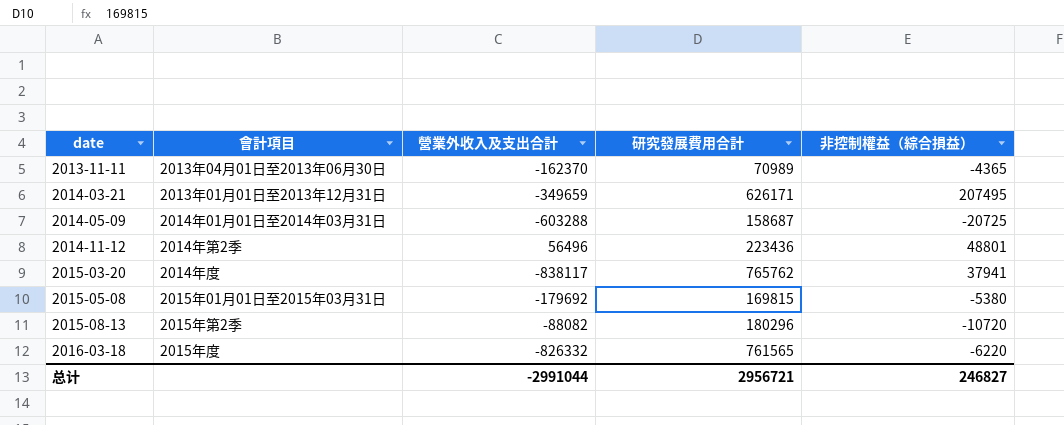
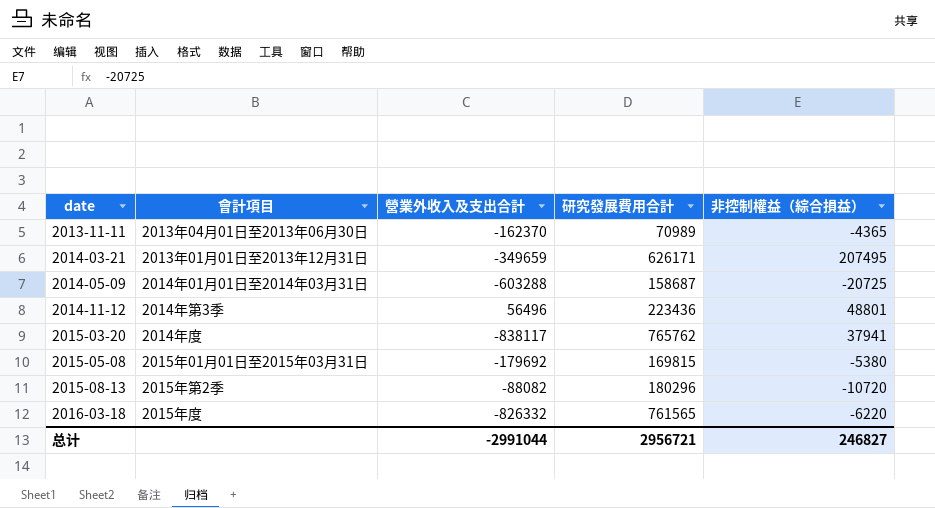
2014-11-12 | 會計項目: 2014年第2季 -> 2014年第3季

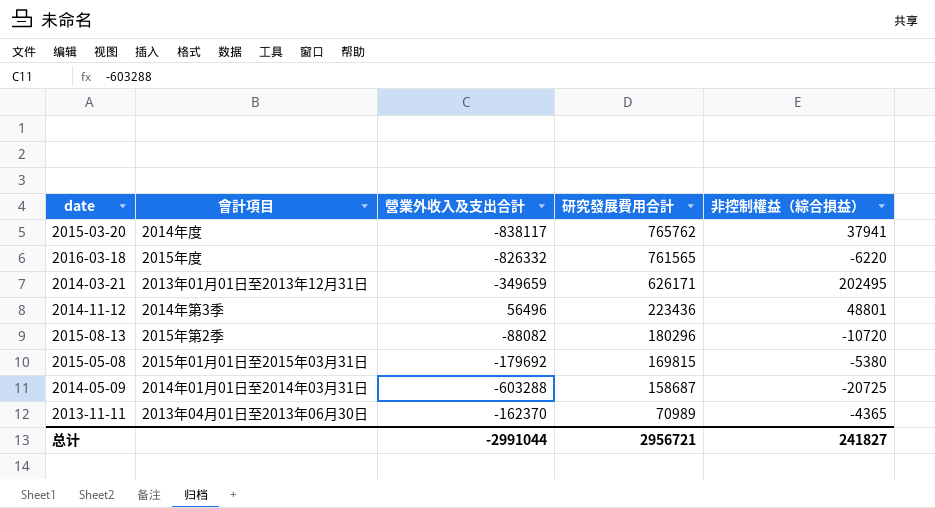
row order: date ascending -> 研究發展費用合計 descending
2014-03-21 | 非控制權益（綜合損益）: 207495 -> 202495
总计 | 非控制權益（綜合損益）: 246827 -> 241827

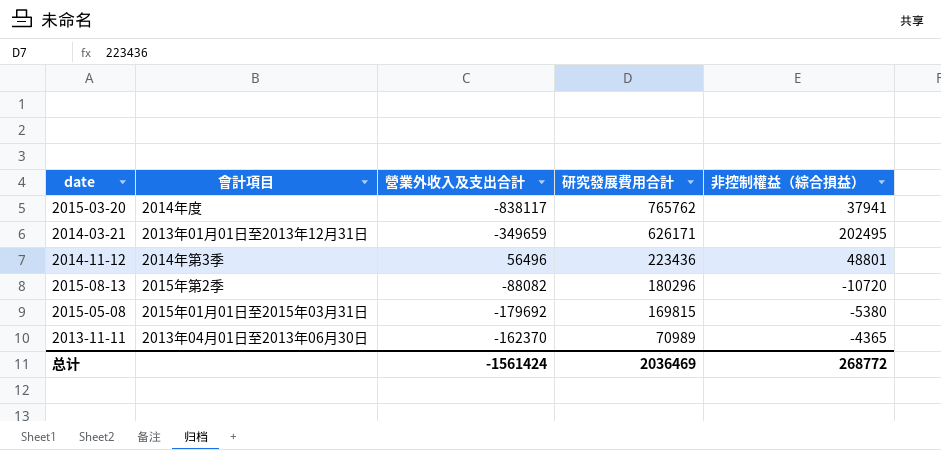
row 2016-03-18: 2015年度 | -826332 | 761565 | -6220 -> none
row 2014-05-09: 2014年01月01日至2014年03月31日 | -603288 | 158687 | -20725 -> none
总计 | 營業外收入及支出合計: -2991044 -> -1561424
总计 | 研究發展費用合計: 2956721 -> 2036469
总计 | 非控制權益（綜合損益）: 241827 -> 268772

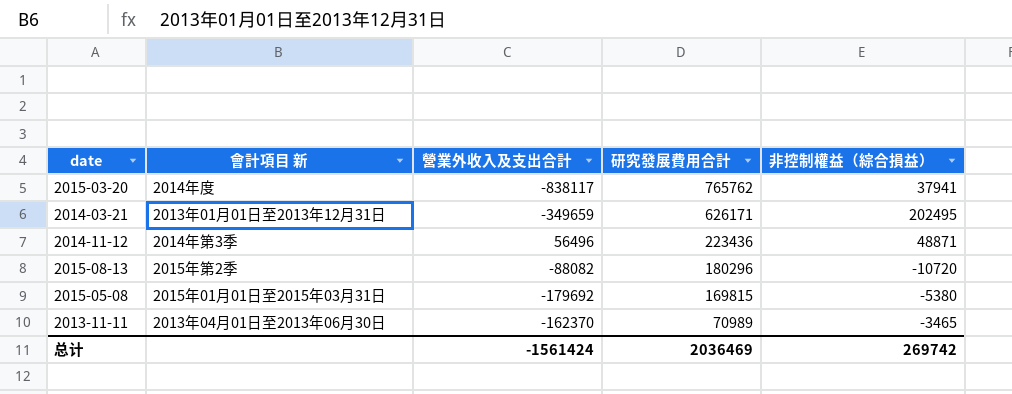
column name: 會計項目 -> 會計項目 新
2014-11-12 | 非控制權益（綜合損益）: 48801 -> 48871
2013-11-11 | 非控制權益（綜合損益）: -4365 -> -3465
总计 | 非控制權益（綜合損益）: 268772 -> 269742

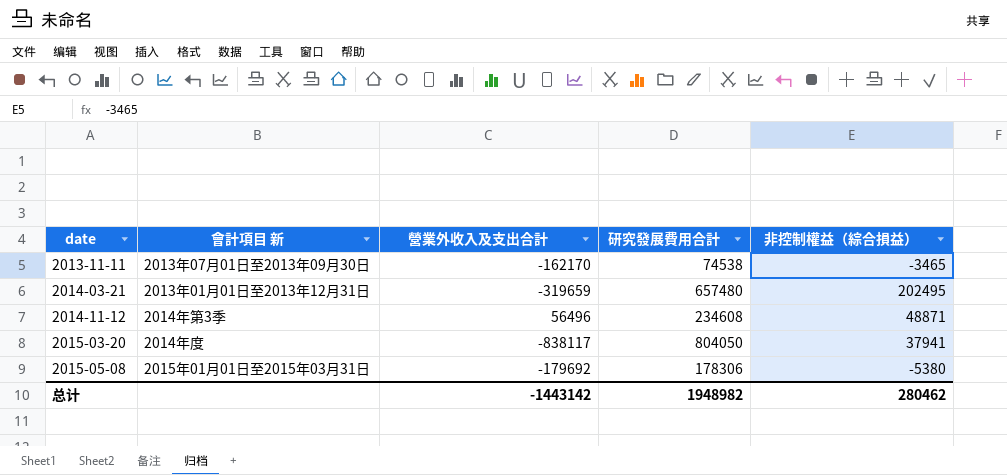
row order: 研究發展費用合計 descending -> date ascending
row 2015-08-13: 2015年第2季 | -88082 | 180296 | -10720 -> none
2013-11-11 | 會計項目 新: 2013年04月01日至2013年06月30日 -> 2013年07月01日至2013年09月30日
2013-11-11 | 營業外收入及支出合計: -162370 -> -162170
2013-11-11 | 研究發展費用合計: 70989 -> 74538
2014-03-21 | 營業外收入及支出合計: -349659 -> -319659
2014-03-21 | 研究發展費用合計: 626171 -> 657480
2014-11-12 | 研究發展費用合計: 223436 -> 234608
2015-03-20 | 研究發展費用合計: 765762 -> 804050
2015-05-08 | 研究發展費用合計: 169815 -> 178306
总计 | 營業外收入及支出合計: -1561424 -> -1443142
总计 | 研究發展費用合計: 2036469 -> 1948982
总计 | 非控制權益（綜合損益）: 269742 -> 280462

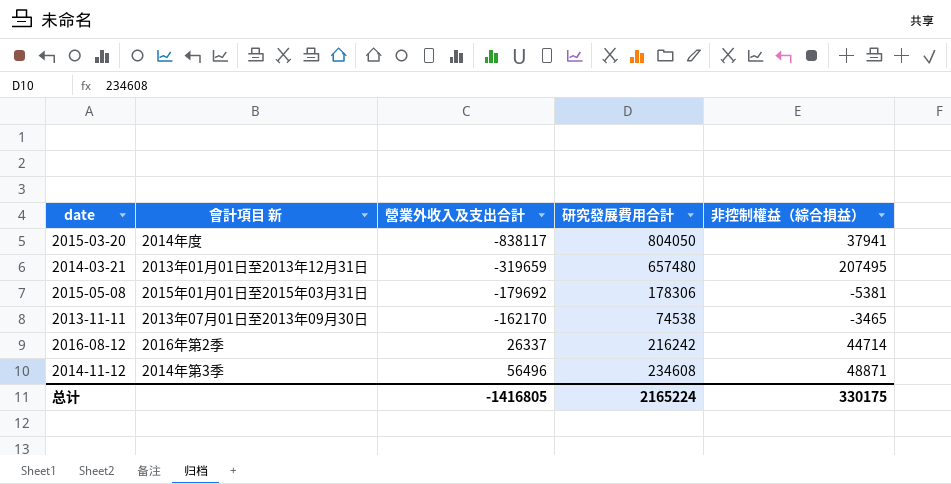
row order: date ascending -> 營業外收入及支出合計 ascending
2014-03-21 | 非控制權益（綜合損益）: 202495 -> 207495
2015-05-08 | 非控制權益（綜合損益）: -5380 -> -5381
row 2016-08-12: none -> 2016年第2季 | 26337 | 216242 | 44714
总计 | 營業外收入及支出合計: -1443142 -> -1416805
总计 | 研究發展費用合計: 1948982 -> 2165224
总计 | 非控制權益（綜合損益）: 280462 -> 330175

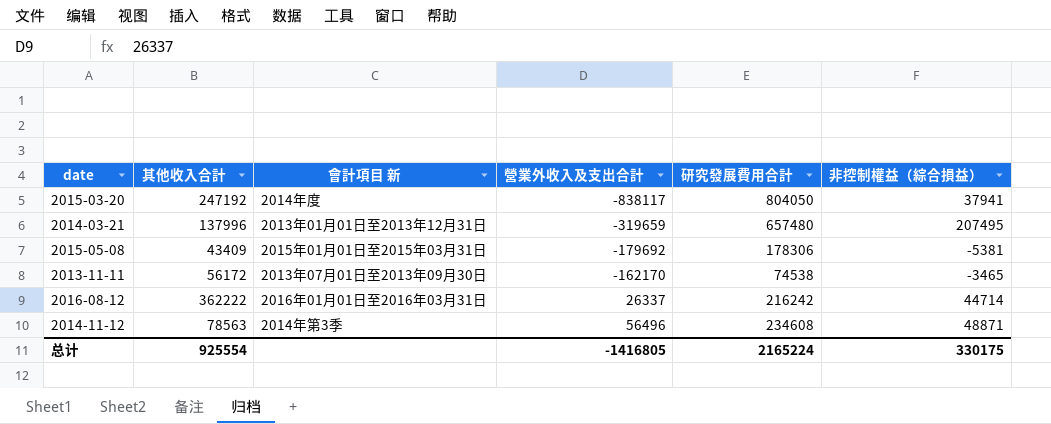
column 其他收入合計 | position: none -> 2
2016-08-12 | 會計項目 新: 2016年第2季 -> 2016年01月01日至2016年03月31日

